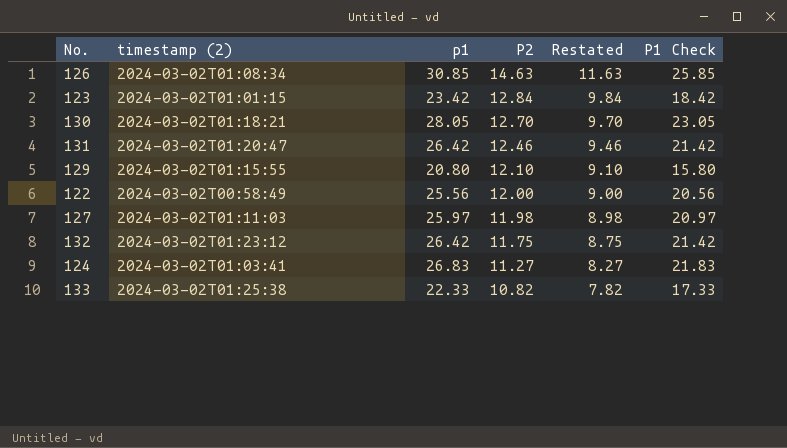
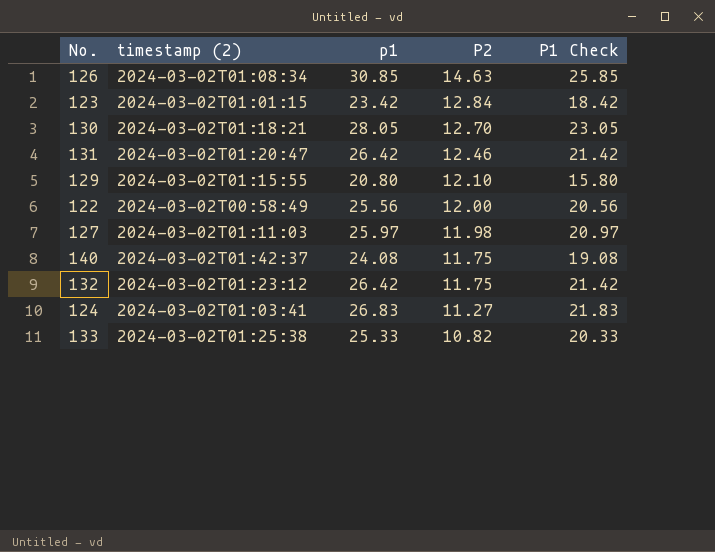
column Restated | formula: [P2] - 3 -> none
row 140: none -> 2024-03-02T01:42:37 | 24.08 | 11.75 | 19.08
133 | p1: 22.33 -> 25.33
133 | P1 Check: 17.33 -> 20.33

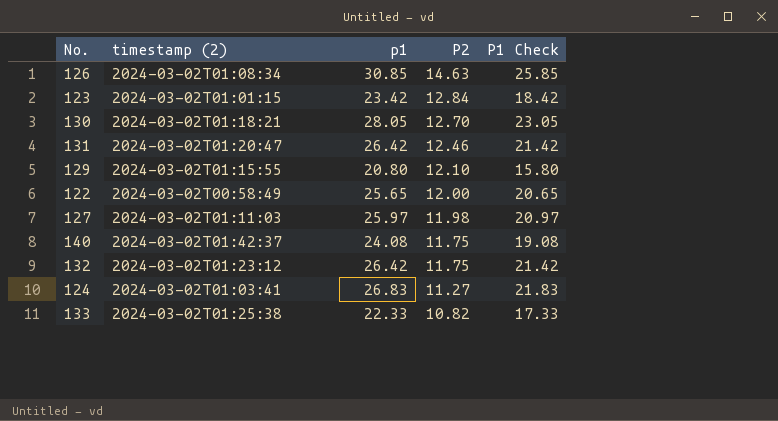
122 | p1: 25.56 -> 25.65
122 | P1 Check: 20.56 -> 20.65
133 | p1: 25.33 -> 22.33
133 | P1 Check: 20.33 -> 17.33

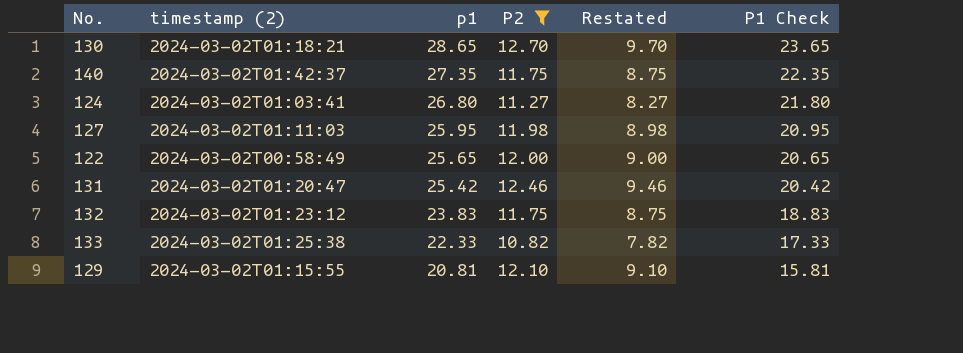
filter: none -> P2 <= 12.70
row order: P2 descending -> p1 descending
column Restated | formula: none -> [P2] - 3
130 | p1: 28.05 -> 28.65
130 | P1 Check: 23.05 -> 23.65
140 | p1: 24.08 -> 27.35
140 | P1 Check: 19.08 -> 22.35
124 | p1: 26.83 -> 26.80
124 | P1 Check: 21.83 -> 21.80
127 | p1: 25.97 -> 25.95
127 | P1 Check: 20.97 -> 20.95
131 | p1: 26.42 -> 25.42
131 | P1 Check: 21.42 -> 20.42
132 | p1: 26.42 -> 23.83
132 | P1 Check: 21.42 -> 18.83
129 | p1: 20.80 -> 20.81
129 | P1 Check: 15.80 -> 15.81

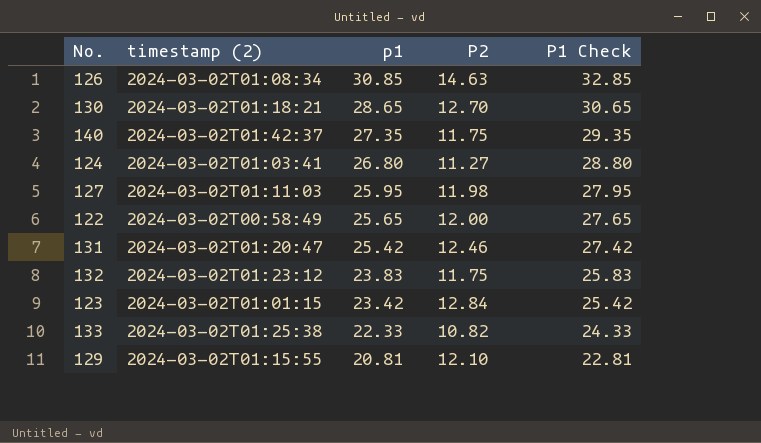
filter: P2 <= 12.70 -> none
column Restated | formula: [P2] - 3 -> none
column P1 Check | formula: [p1] - 5 -> [p1] + 2

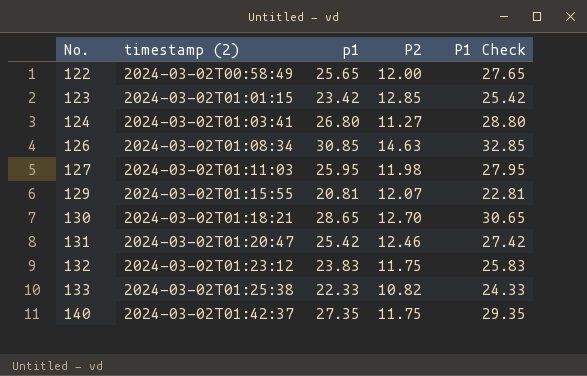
row order: p1 descending -> No. ascending
123 | P2: 12.84 -> 12.85
129 | P2: 12.10 -> 12.07

